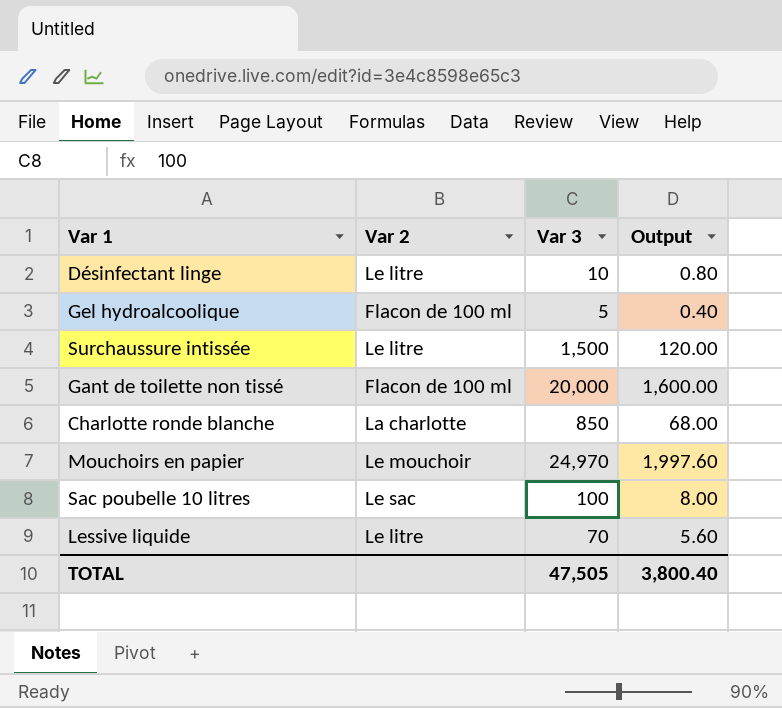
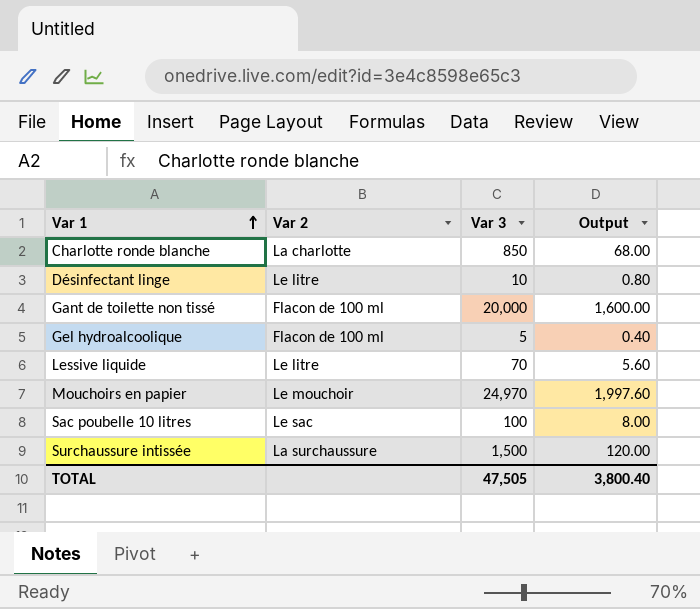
row order: none -> Var 1 ascending
Surchaussure intissée | Var 2: Le litre -> La surchaussure

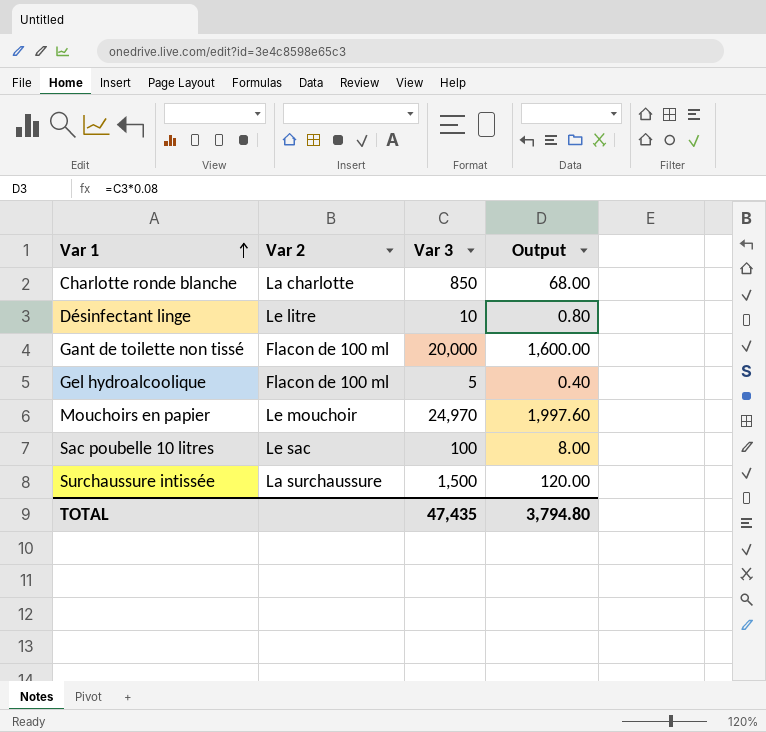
row Lessive liquide: Le litre | 70 | 5.60 -> none
TOTAL | Var 3: 47,505 -> 47,435
TOTAL | Output: 3,800.40 -> 3,794.80

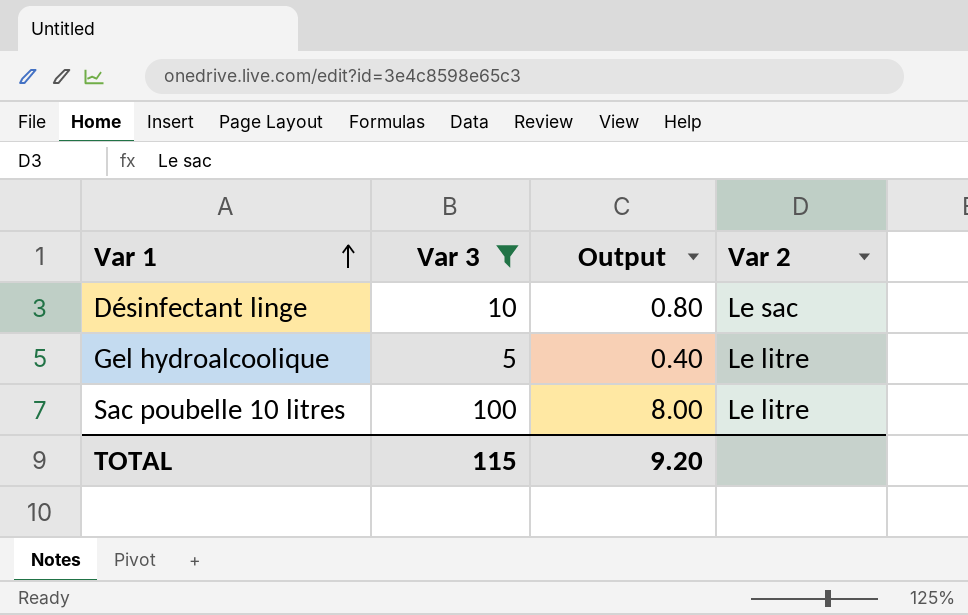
filter: none -> Var 3 <= 100
column Var 2 | position: 2 -> 4
Désinfectant linge | Var 2: Le litre -> Le sac
Gel hydroalcoolique | Var 2: Flacon de 100 ml -> Le litre
Sac poubelle 10 litres | Var 2: Le sac -> Le litre
TOTAL | Var 3: 47,435 -> 115
TOTAL | Output: 3,794.80 -> 9.20

